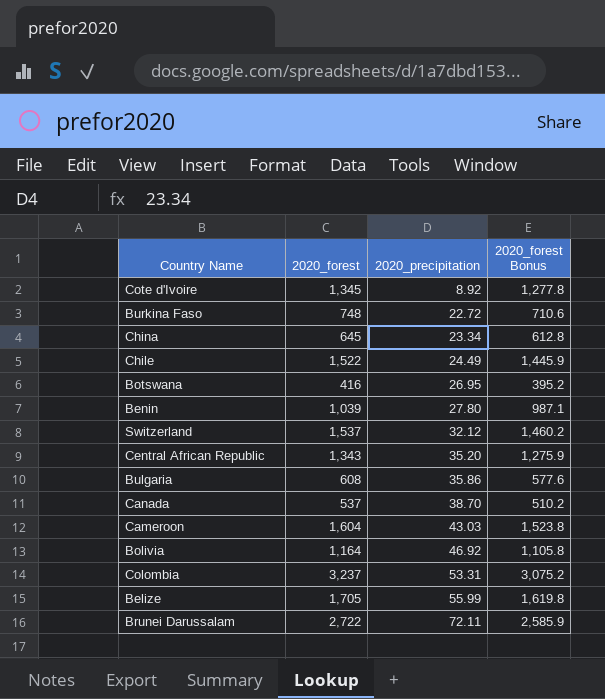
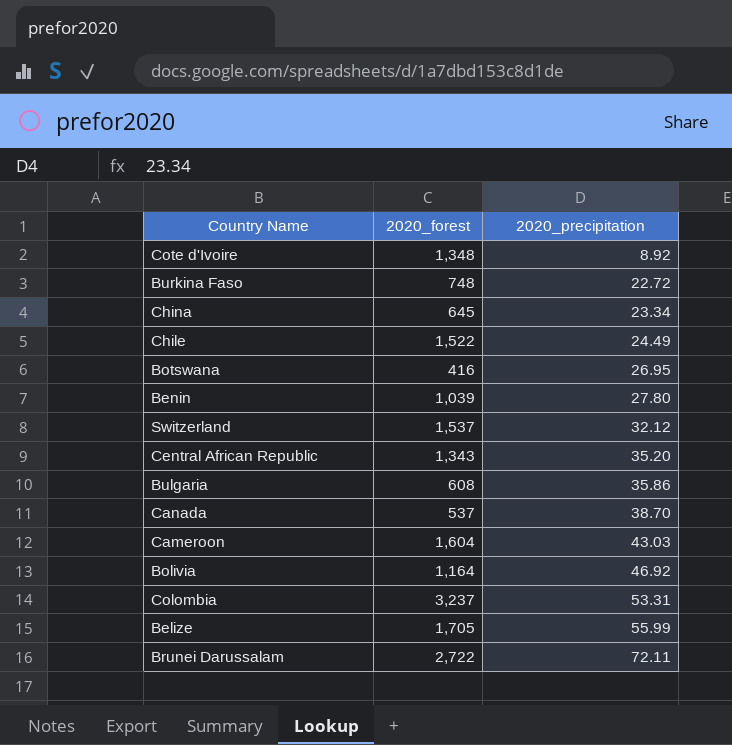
column 2020_forest Bonus | formula: [2020_forest] * 0.95 -> none
Cote d'Ivoire | 2020_forest: 1,345 -> 1,348

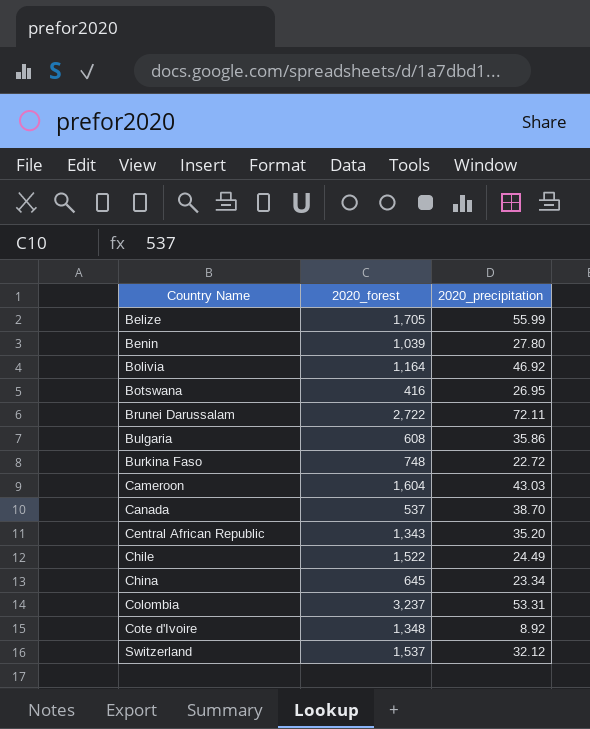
row order: 2020_precipitation ascending -> Country Name ascending

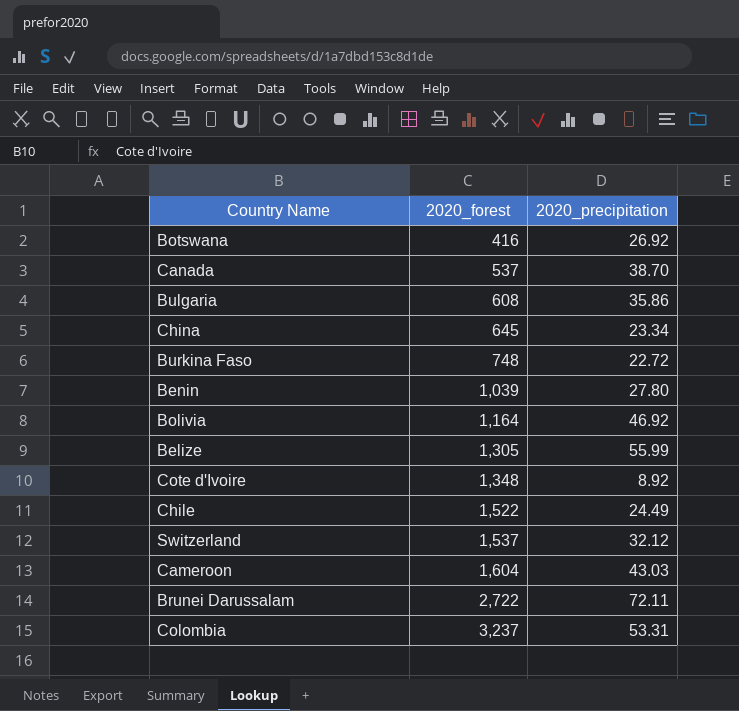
row order: Country Name ascending -> 2020_forest ascending
row Central African Republic: 1,343 | 35.20 -> none
Botswana | 2020_precipitation: 26.95 -> 26.92
Belize | 2020_forest: 1,705 -> 1,305

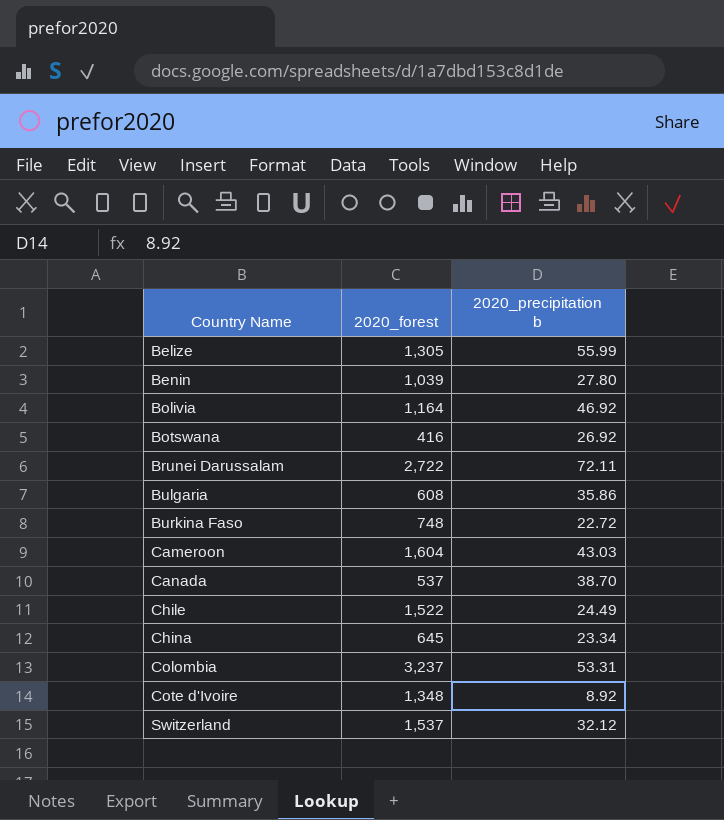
row order: 2020_forest ascending -> Country Name ascending
column name: 2020_precipitation -> 2020_precipitation b

